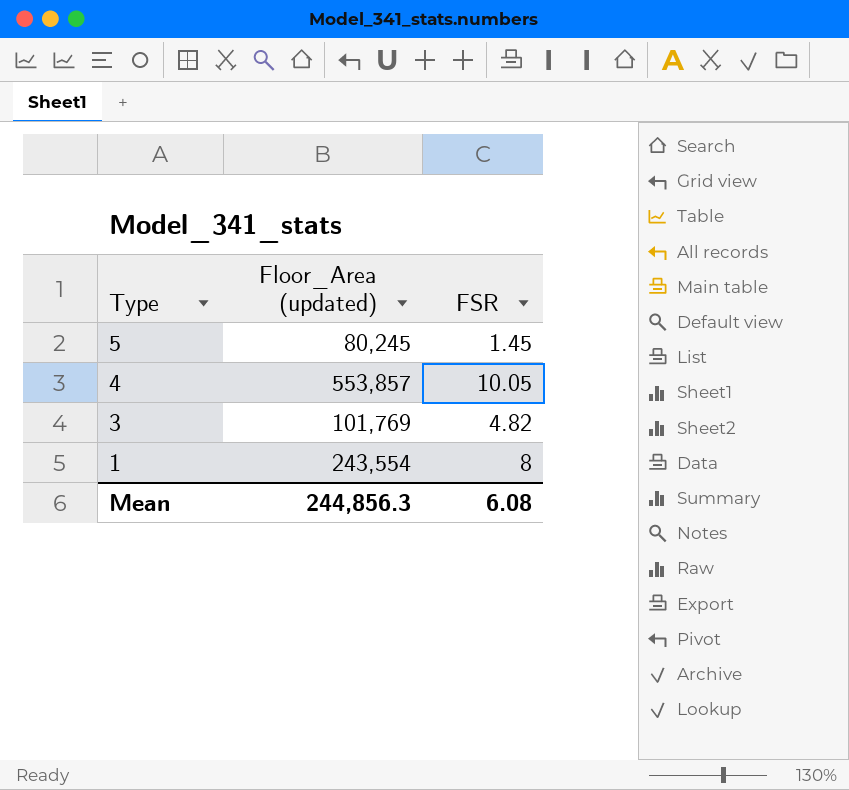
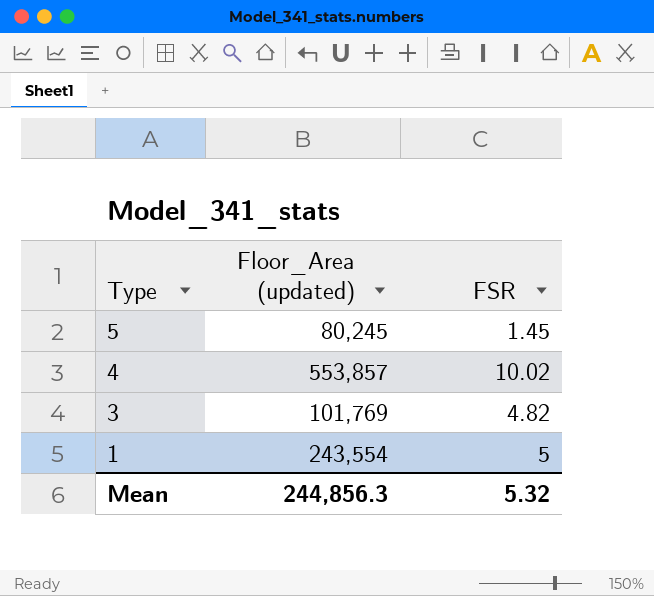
4 | FSR: 10.05 -> 10.02
1 | FSR: 8 -> 5
Mean | FSR: 6.08 -> 5.32

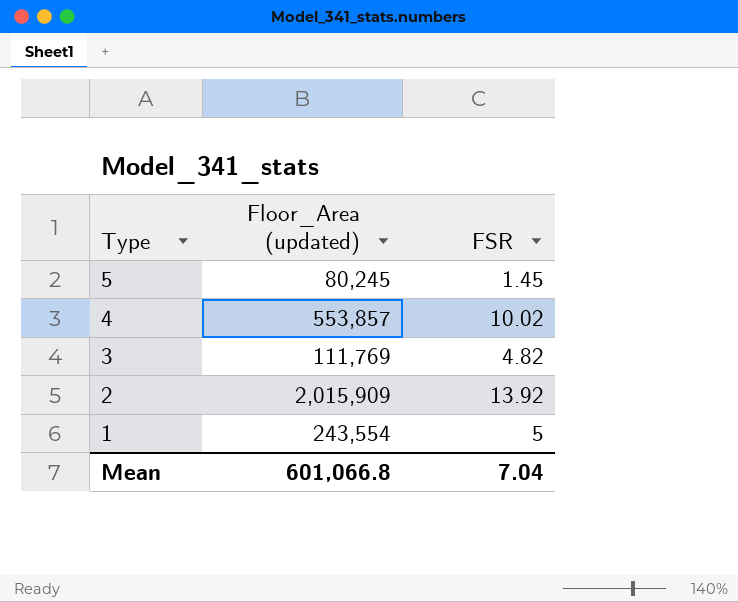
3 | Floor_Area (updated): 101,769 -> 111,769
row 2: none -> 2,015,909 | 13.92
Mean | Floor_Area (updated): 244,856.3 -> 601,066.8
Mean | FSR: 5.32 -> 7.04

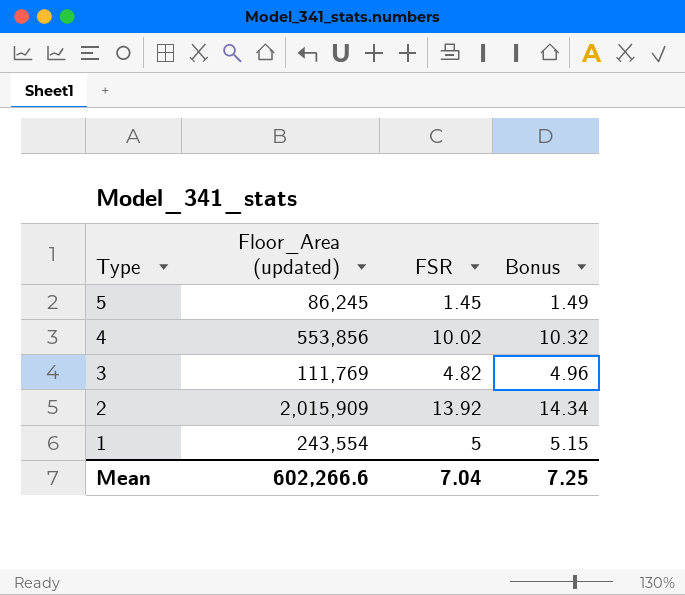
column Bonus | formula: none -> [FSR] * 1.03
5 | Floor_Area (updated): 80,245 -> 86,245
4 | Floor_Area (updated): 553,857 -> 553,856
Mean | Floor_Area (updated): 601,066.8 -> 602,266.6

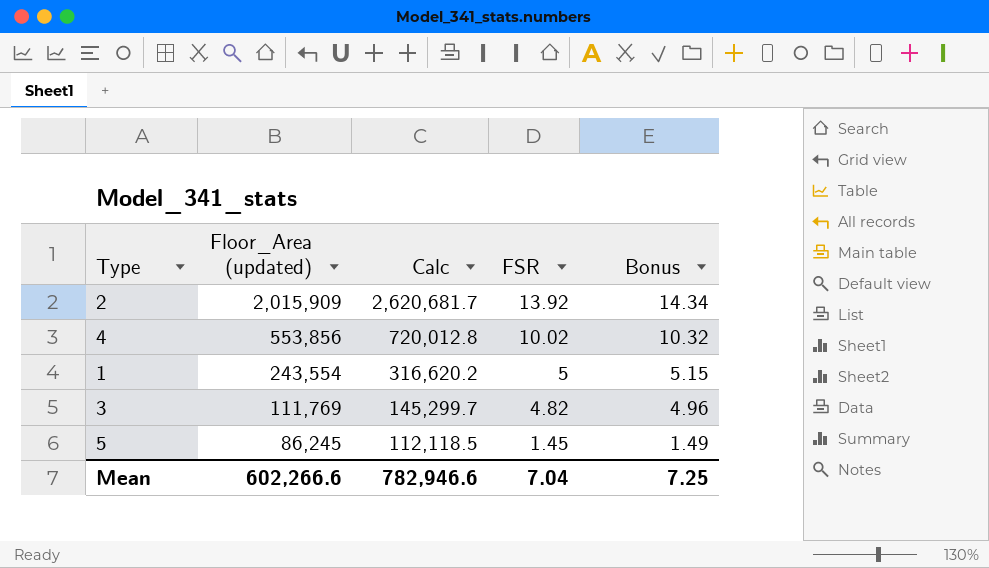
row order: Type descending -> Floor_Area (updated) descending
column Calc | formula: none -> [Floor_Area (updated)] * 1.3

